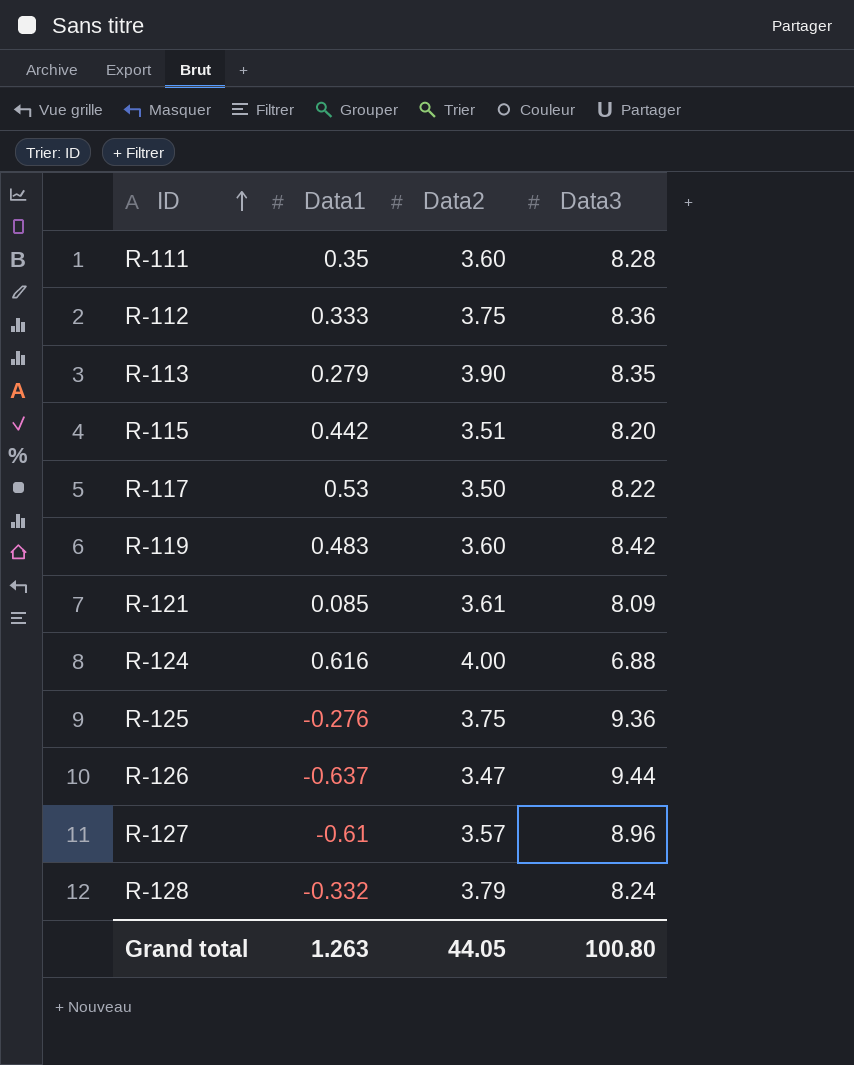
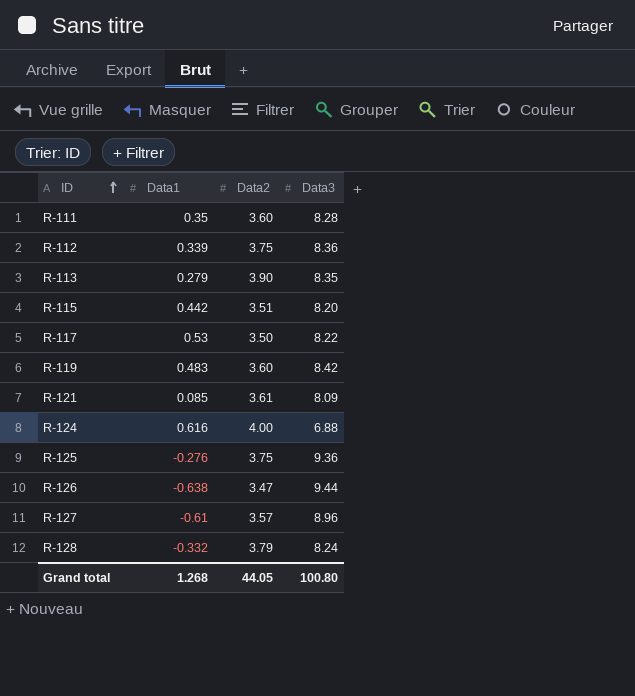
R-112 | Data1: 0.333 -> 0.339
R-126 | Data1: -0.637 -> -0.638
Grand total | Data1: 1.263 -> 1.268

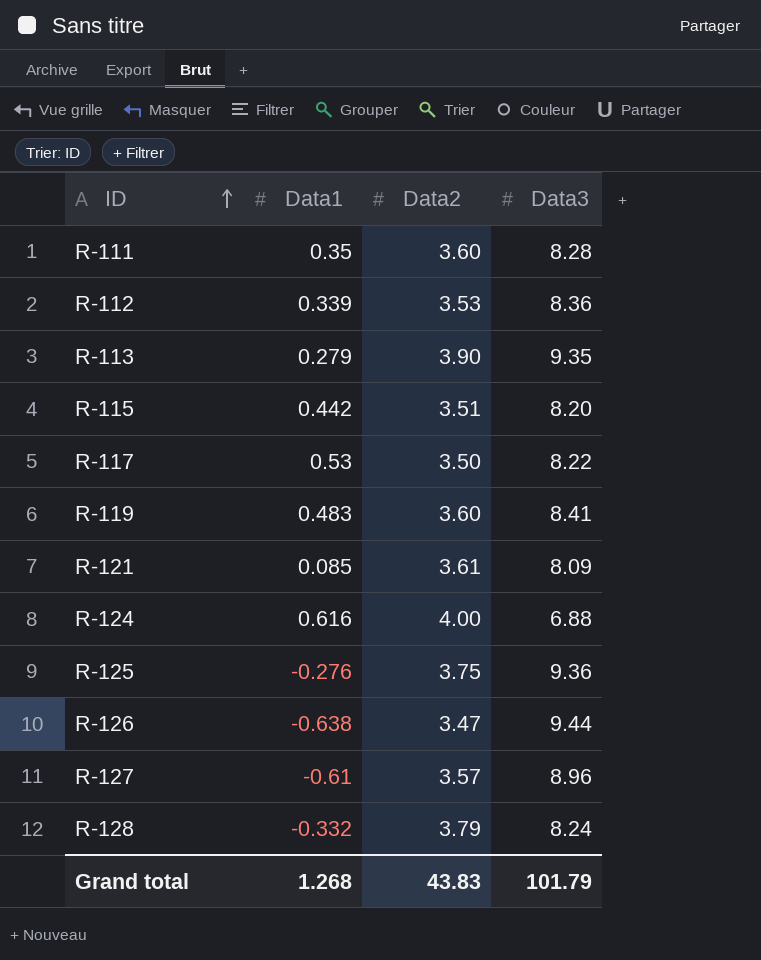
R-112 | Data2: 3.75 -> 3.53
R-113 | Data3: 8.35 -> 9.35
R-119 | Data3: 8.42 -> 8.41
Grand total | Data2: 44.05 -> 43.83
Grand total | Data3: 100.80 -> 101.79

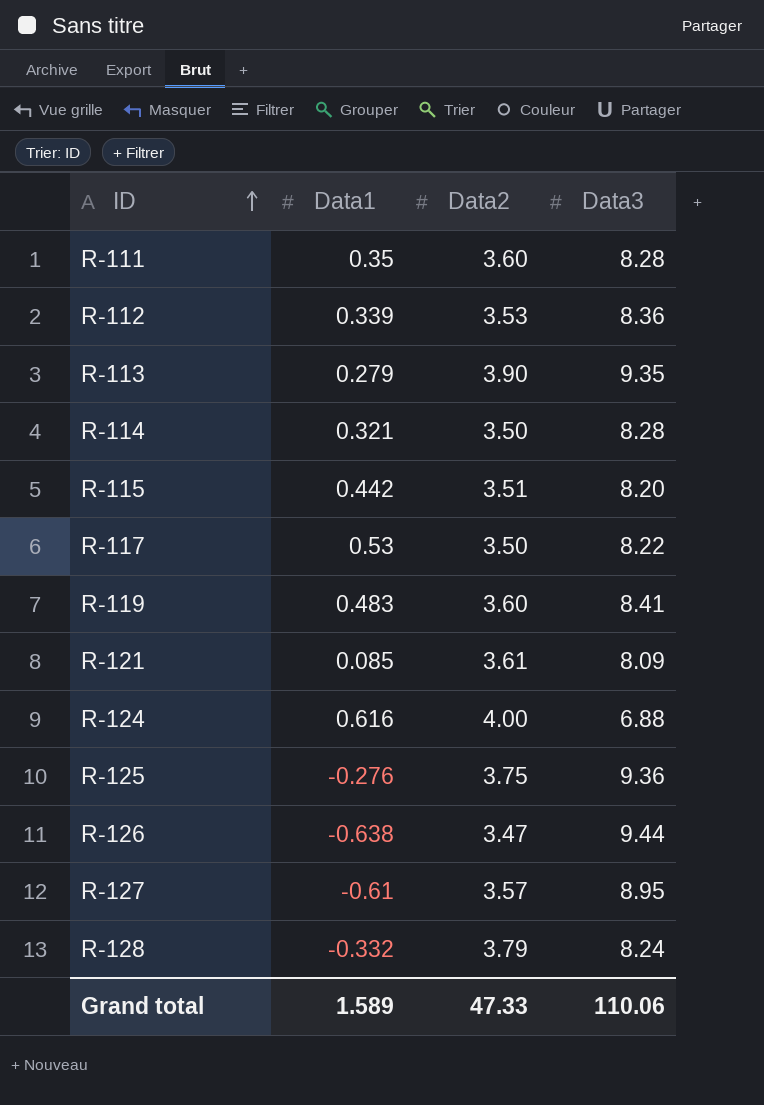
row R-114: none -> 0.321 | 3.50 | 8.28
R-127 | Data3: 8.96 -> 8.95
Grand total | Data1: 1.268 -> 1.589
Grand total | Data2: 43.83 -> 47.33
Grand total | Data3: 101.79 -> 110.06

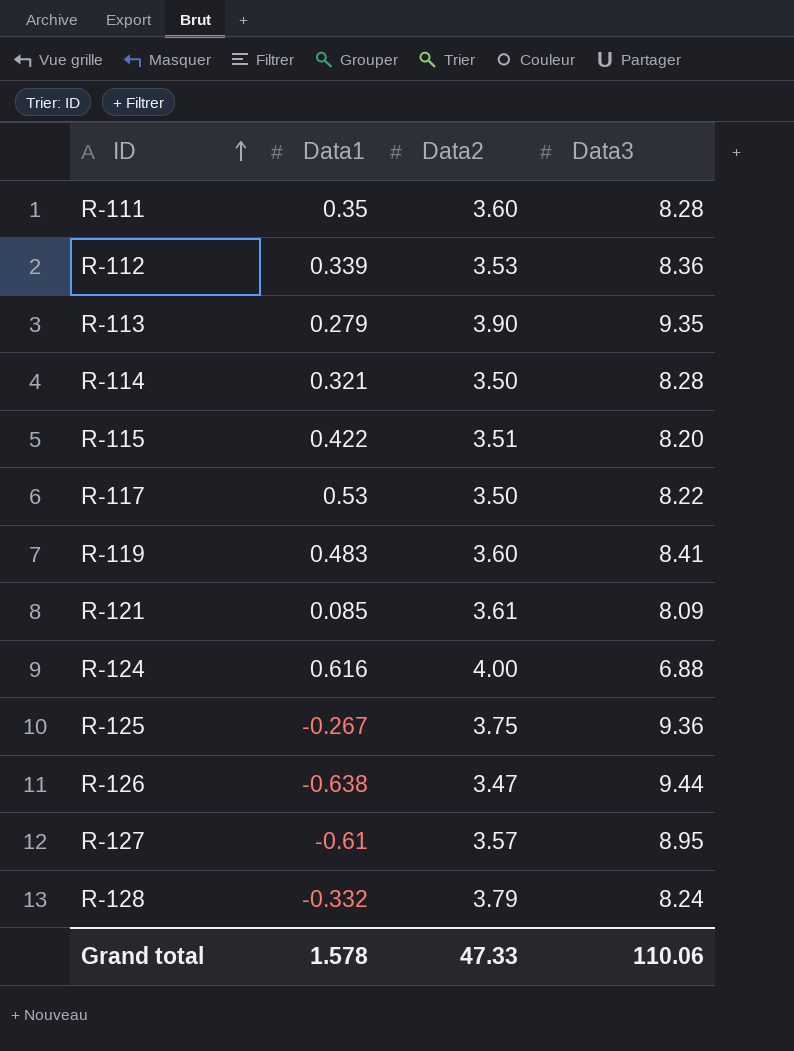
R-115 | Data1: 0.442 -> 0.422
R-125 | Data1: -0.276 -> -0.267
Grand total | Data1: 1.589 -> 1.578

